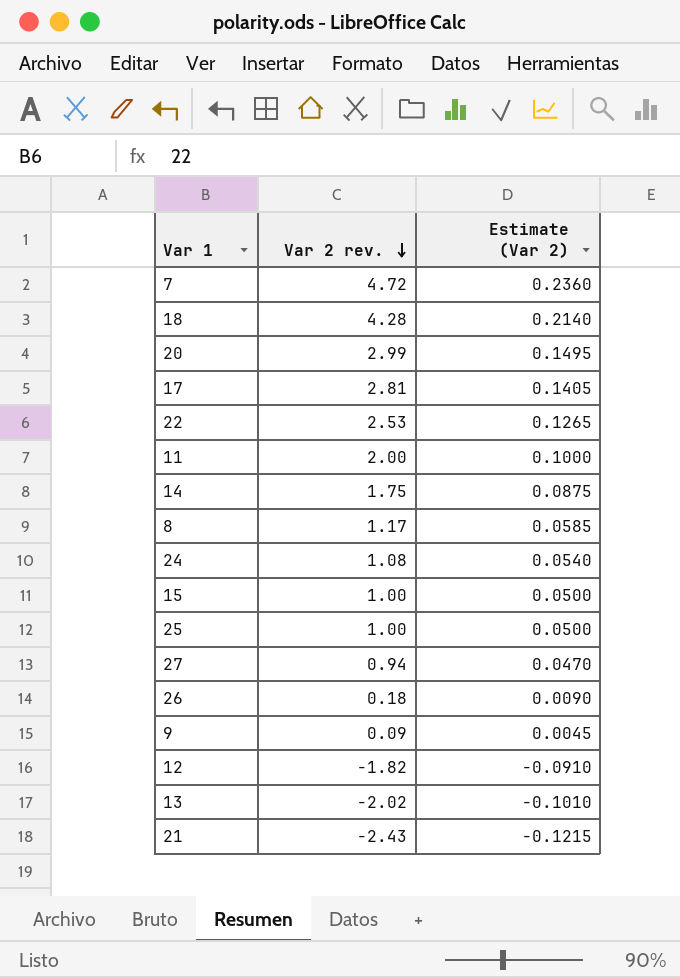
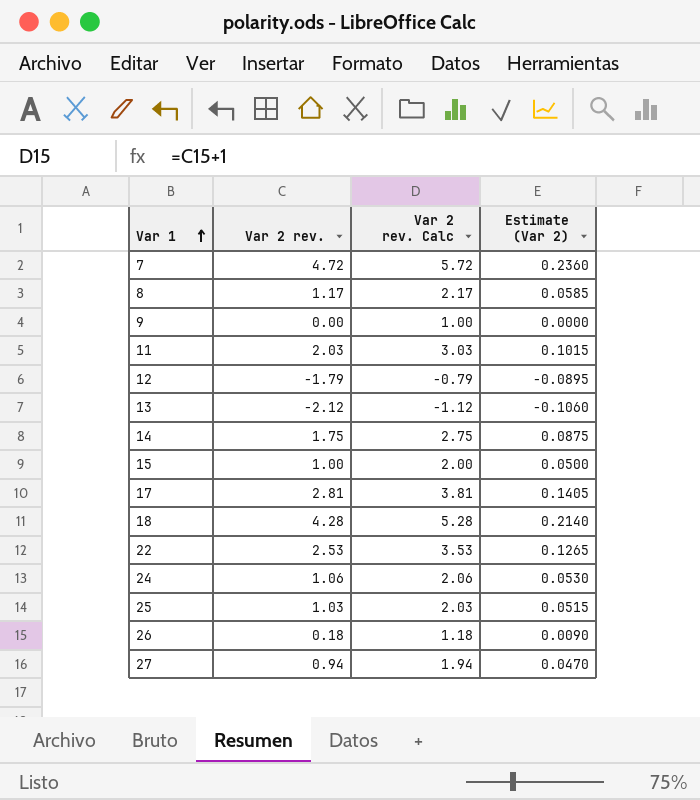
row order: Var 2 rev. descending -> Var 1 ascending
column Var 2 rev. Calc | formula: none -> [Var 2 rev.] + 1
row 20: 2.99 | 0.1495 -> none
row 21: -2.43 | -0.1215 -> none
9 | Var 2 rev.: 0.09 -> 0.00
9 | Estimate (Var 2): 0.0045 -> 0.0000
11 | Var 2 rev.: 2.00 -> 2.03
11 | Estimate (Var 2): 0.1000 -> 0.1015
12 | Var 2 rev.: -1.82 -> -1.79
12 | Estimate (Var 2): -0.0910 -> -0.0895
13 | Var 2 rev.: -2.02 -> -2.12
13 | Estimate (Var 2): -0.1010 -> -0.1060
24 | Var 2 rev.: 1.08 -> 1.06
24 | Estimate (Var 2): 0.0540 -> 0.0530
25 | Var 2 rev.: 1.00 -> 1.03
25 | Estimate (Var 2): 0.0500 -> 0.0515

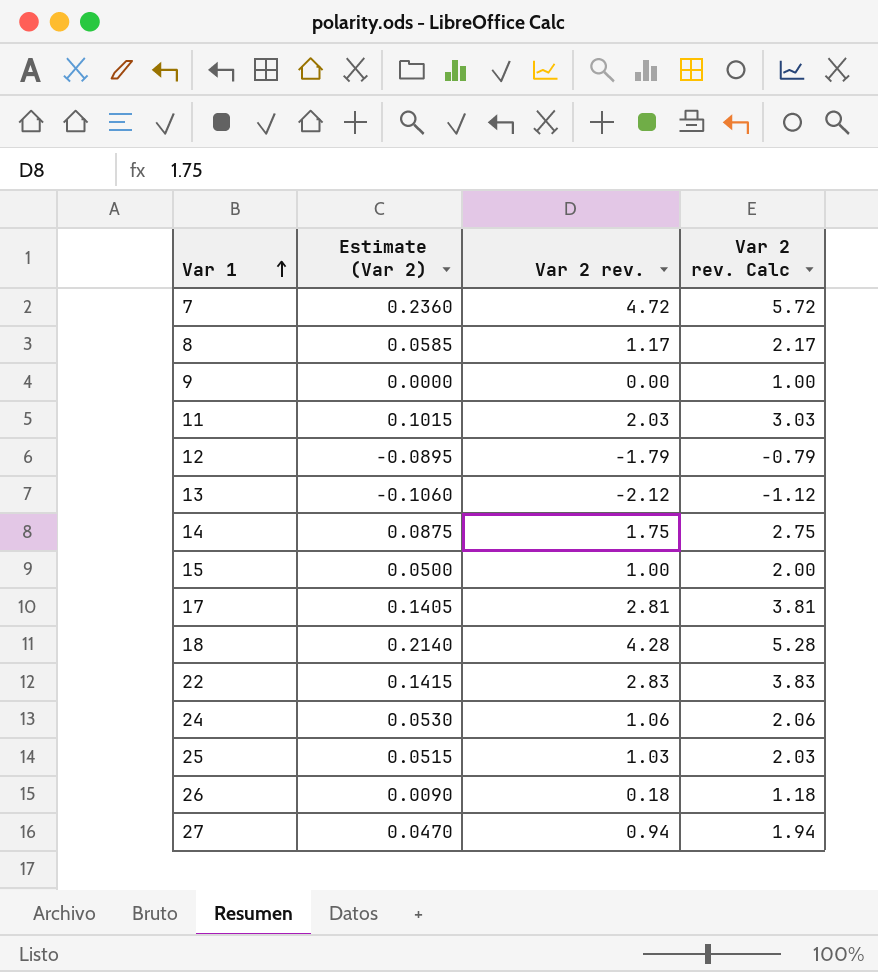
column Estimate (Var 2) | position: 4 -> 2
22 | Estimate (Var 2): 0.1265 -> 0.1415
22 | Var 2 rev.: 2.53 -> 2.83
22 | Var 2 rev. Calc: 3.53 -> 3.83

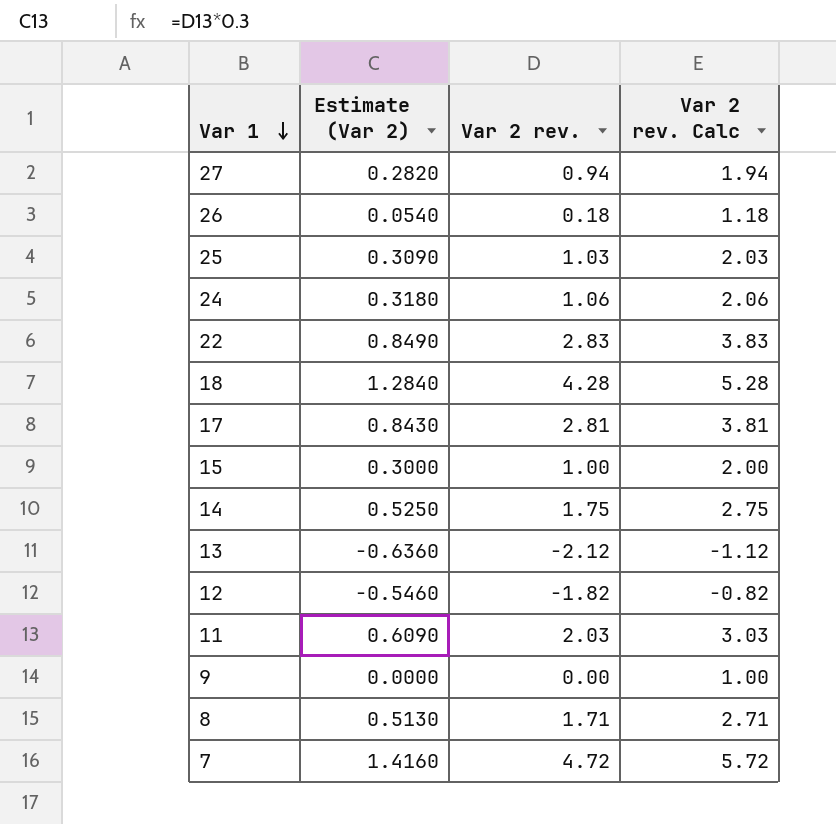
row order: Var 1 ascending -> Var 1 descending
column Estimate (Var 2) | formula: [Var 2 rev.] * 0.05 -> [Var 2 rev.] * 0.3
12 | Var 2 rev.: -1.79 -> -1.82
12 | Var 2 rev. Calc: -0.79 -> -0.82
8 | Var 2 rev.: 1.17 -> 1.71
8 | Var 2 rev. Calc: 2.17 -> 2.71

